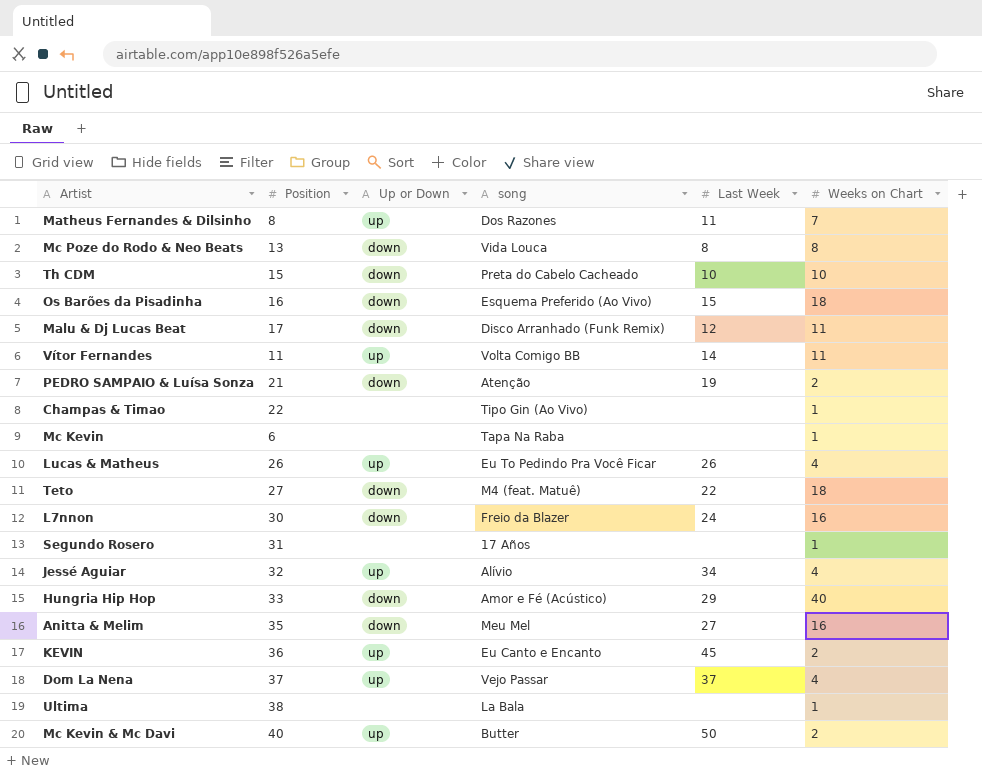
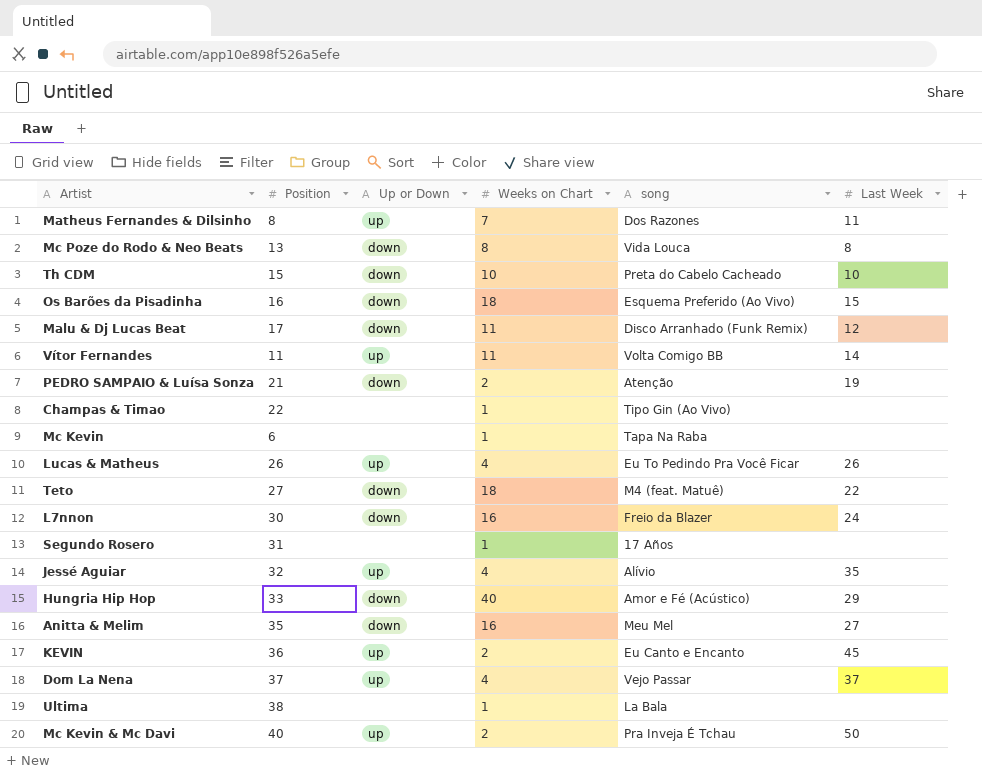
column Weeks on Chart | position: 6 -> 4
Jessé Aguiar | Last Week: 34 -> 35
Mc Kevin & Mc Davi | song: Butter -> Pra Inveja É Tchau

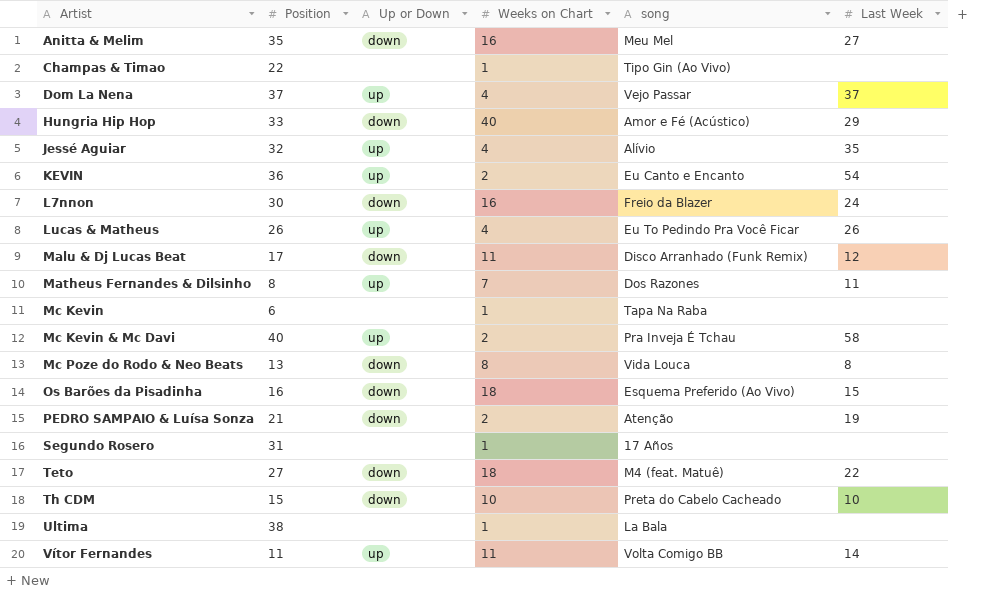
row order: none -> Artist ascending
KEVIN | Last Week: 45 -> 54
Mc Kevin & Mc Davi | Last Week: 50 -> 58

